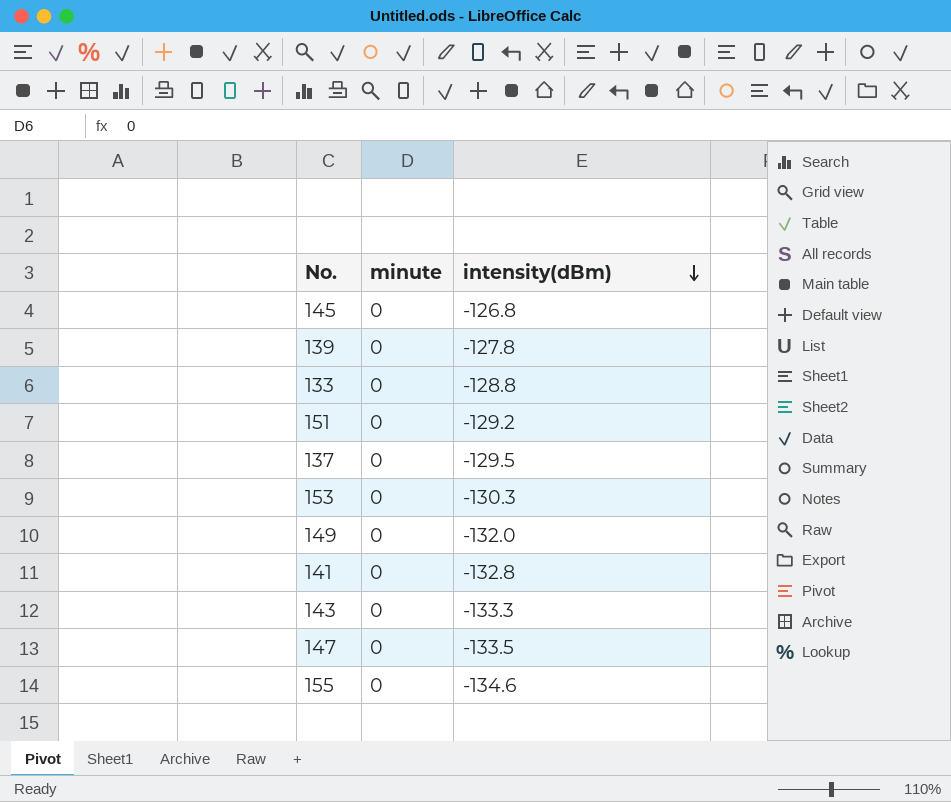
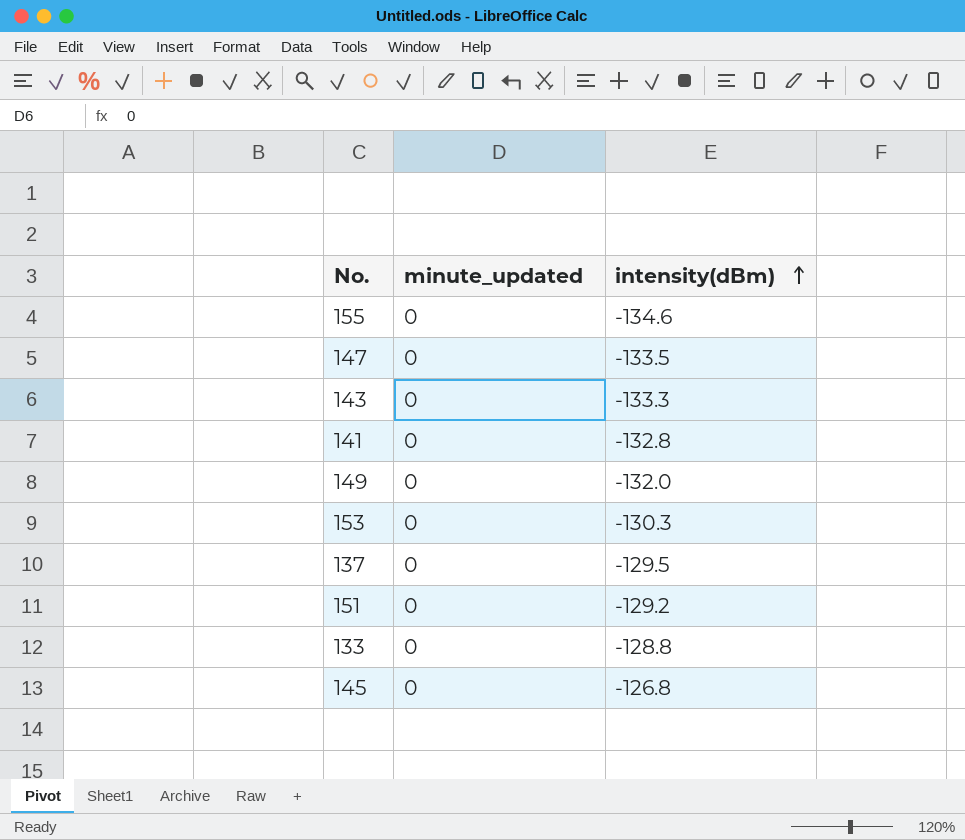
row order: intensity(dBm) descending -> intensity(dBm) ascending
column name: minute -> minute_updated
row 139: 0 | -127.8 -> none

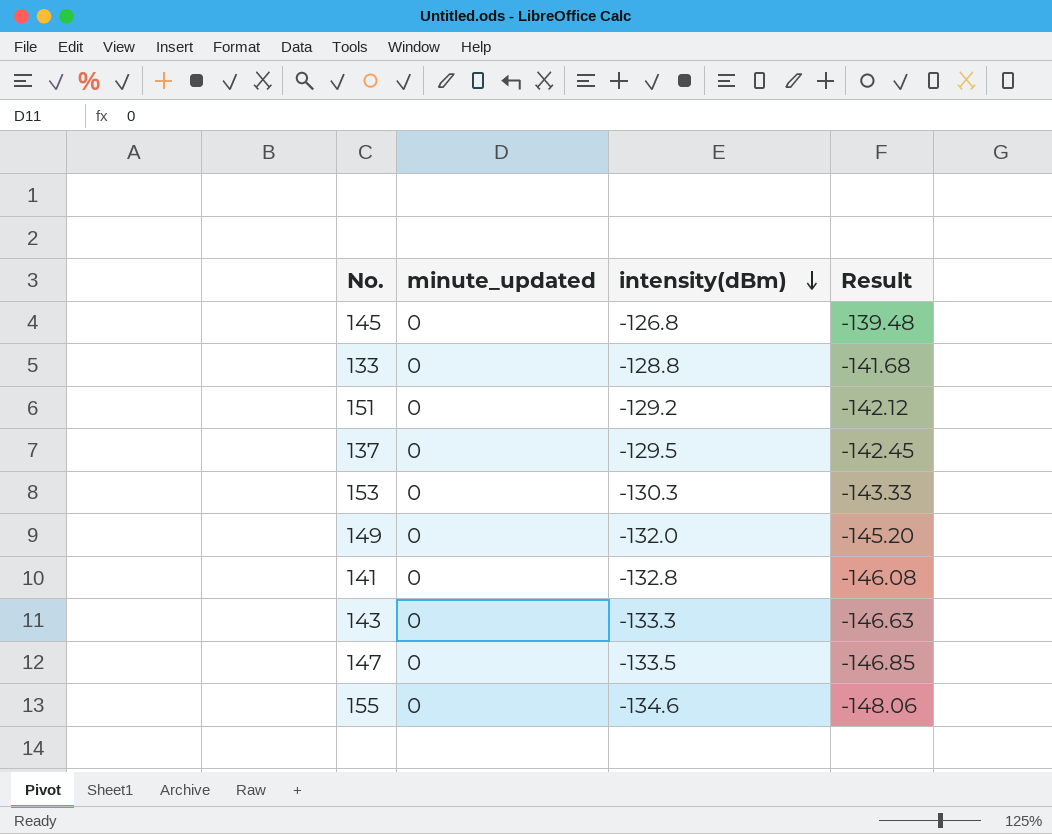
row order: intensity(dBm) ascending -> intensity(dBm) descending
column Result | formula: none -> [intensity(dBm)] * 1.1

